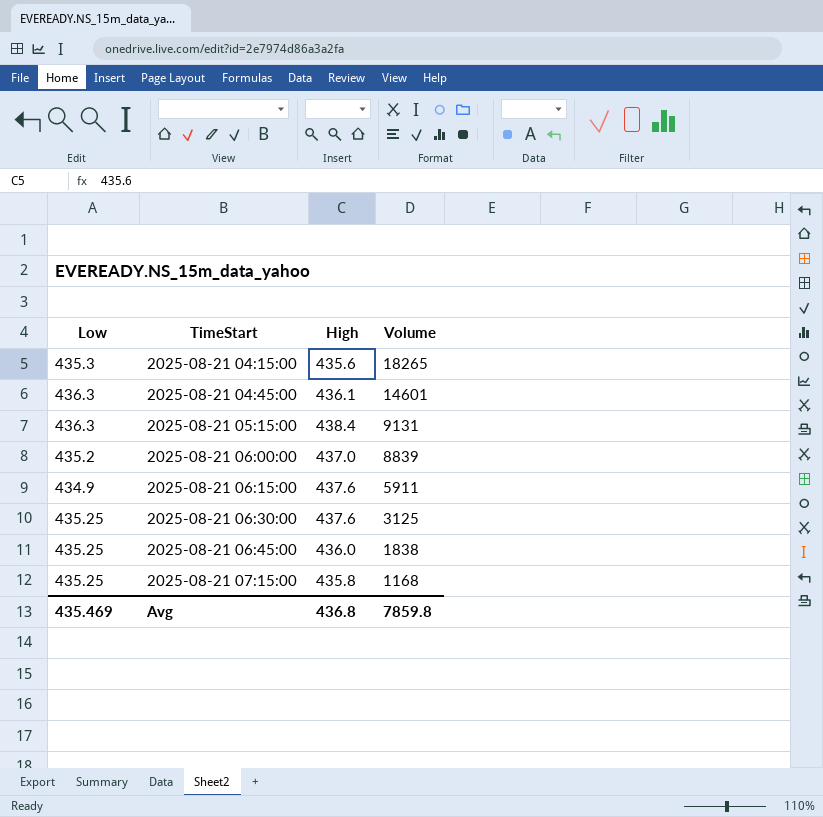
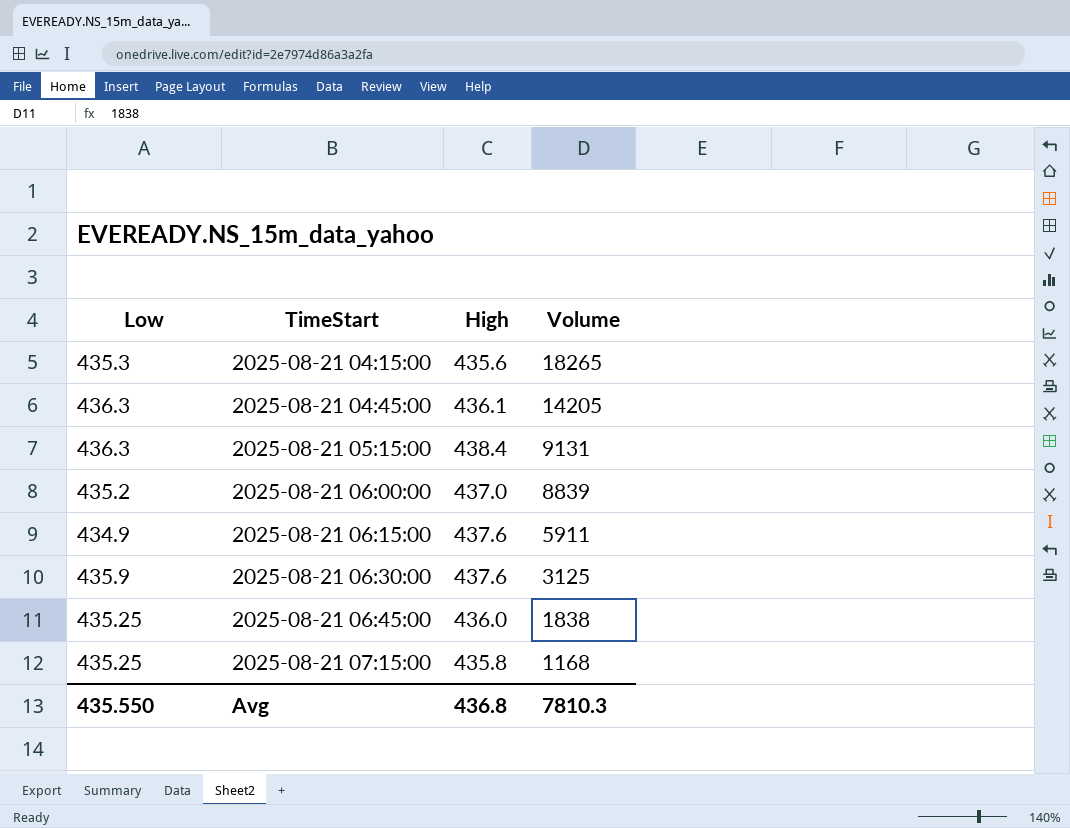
2025-08-21 04:45:00 | Volume: 14601 -> 14205
2025-08-21 06:30:00 | Low: 435.25 -> 435.9
Avg | Low: 435.469 -> 435.550
Avg | Volume: 7859.8 -> 7810.3

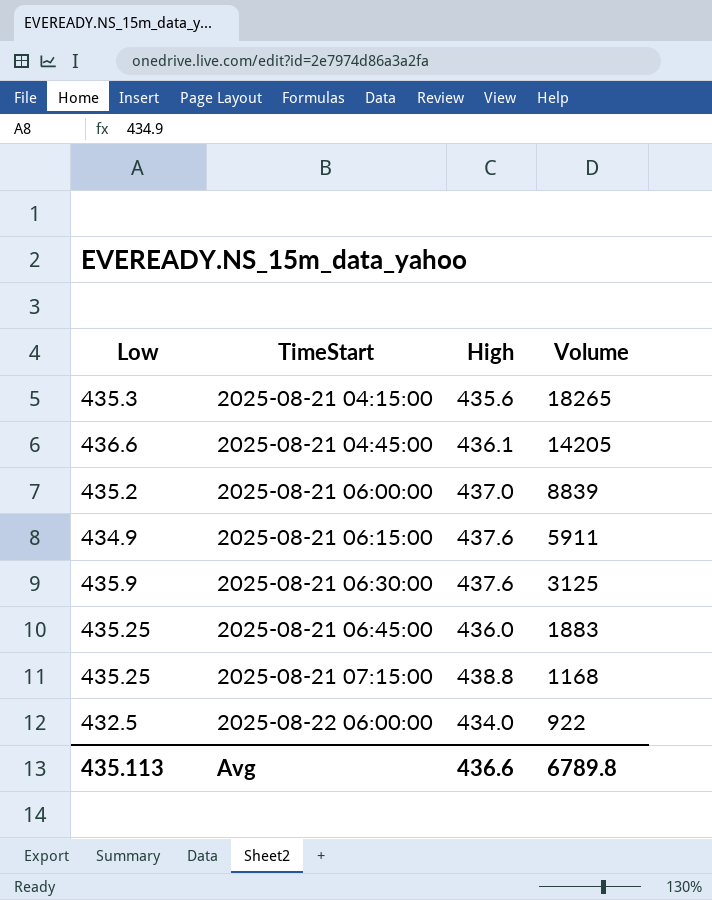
row 2025-08-21 05:15:00: 436.3 | 438.4 | 9131 -> none
2025-08-21 04:45:00 | Low: 436.3 -> 436.6
2025-08-21 06:45:00 | Volume: 1838 -> 1883
2025-08-21 07:15:00 | High: 435.8 -> 438.8
row 2025-08-22 06:00:00: none -> 432.5 | 434.0 | 922
Avg | Low: 435.550 -> 435.113
Avg | High: 436.8 -> 436.6
Avg | Volume: 7810.3 -> 6789.8

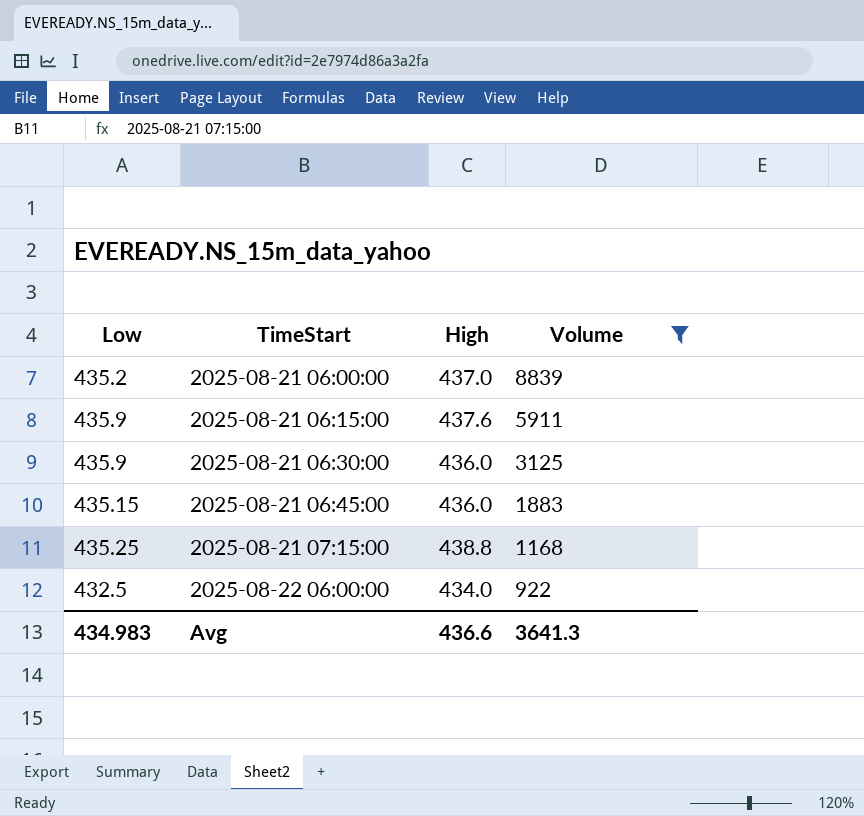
filter: none -> Volume <= 8839
2025-08-21 06:15:00 | Low: 434.9 -> 435.9
2025-08-21 06:30:00 | High: 437.6 -> 436.0
2025-08-21 06:45:00 | Low: 435.25 -> 435.15
Avg | Low: 435.113 -> 434.983
Avg | Volume: 6789.8 -> 3641.3

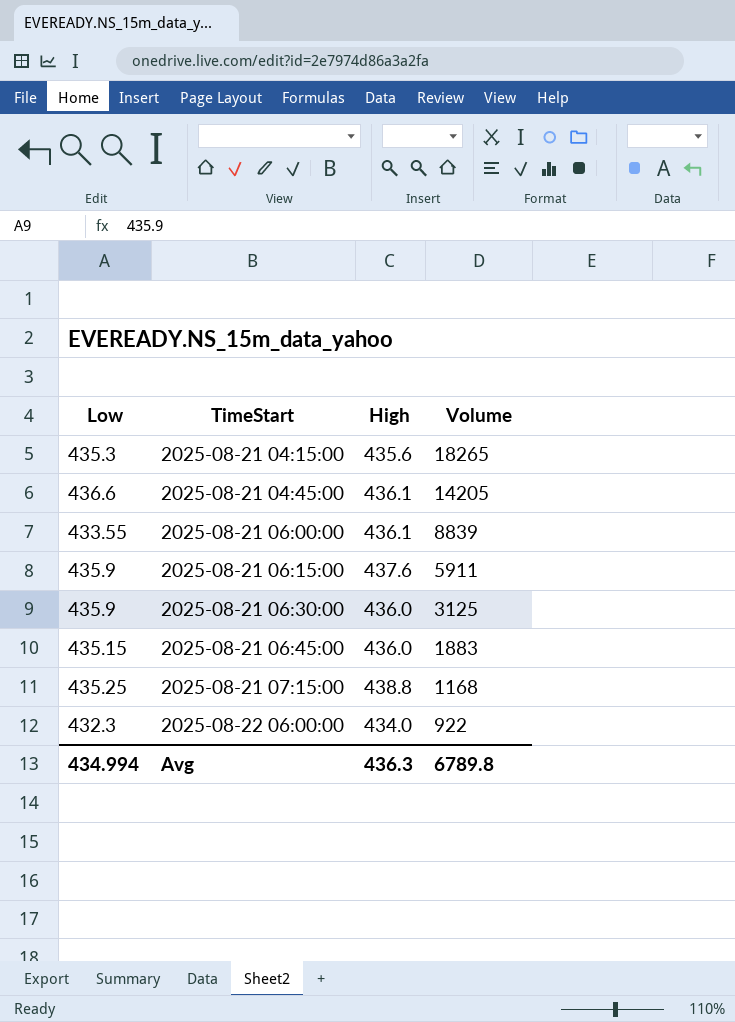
filter: Volume <= 8839 -> none
2025-08-21 06:00:00 | Low: 435.2 -> 433.55
2025-08-21 06:00:00 | High: 437.0 -> 436.1
2025-08-22 06:00:00 | Low: 432.5 -> 432.3
Avg | Low: 434.983 -> 434.994
Avg | High: 436.6 -> 436.3
Avg | Volume: 3641.3 -> 6789.8

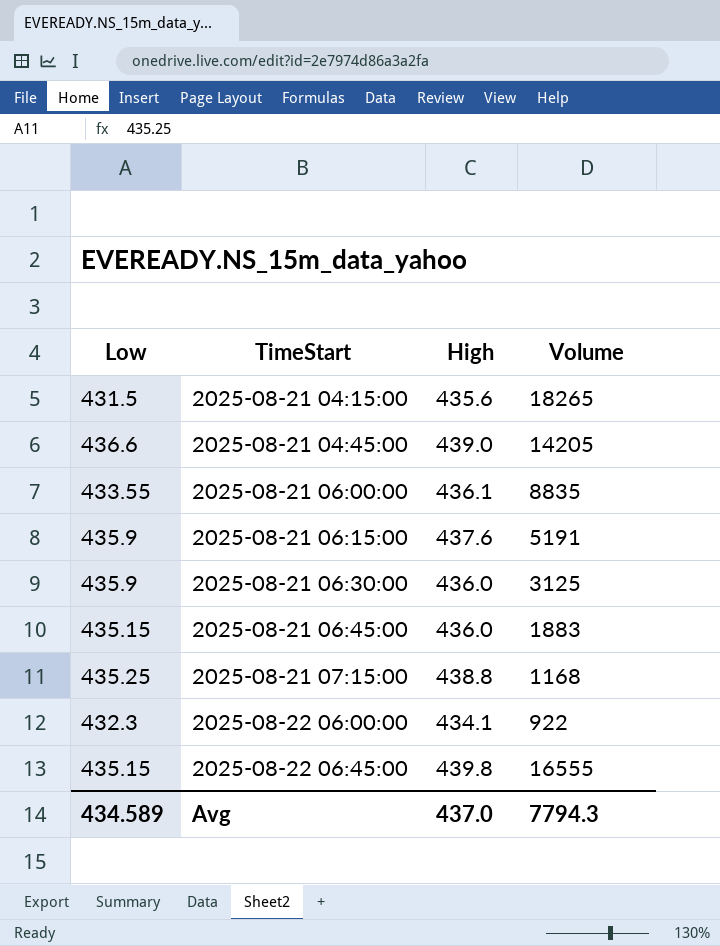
2025-08-21 04:15:00 | Low: 435.3 -> 431.5
2025-08-21 04:45:00 | High: 436.1 -> 439.0
2025-08-21 06:00:00 | Volume: 8839 -> 8835
2025-08-21 06:15:00 | Volume: 5911 -> 5191
2025-08-22 06:00:00 | High: 434.0 -> 434.1
row 2025-08-22 06:45:00: none -> 435.15 | 439.8 | 16555
Avg | Low: 434.994 -> 434.589
Avg | High: 436.3 -> 437.0
Avg | Volume: 6789.8 -> 7794.3

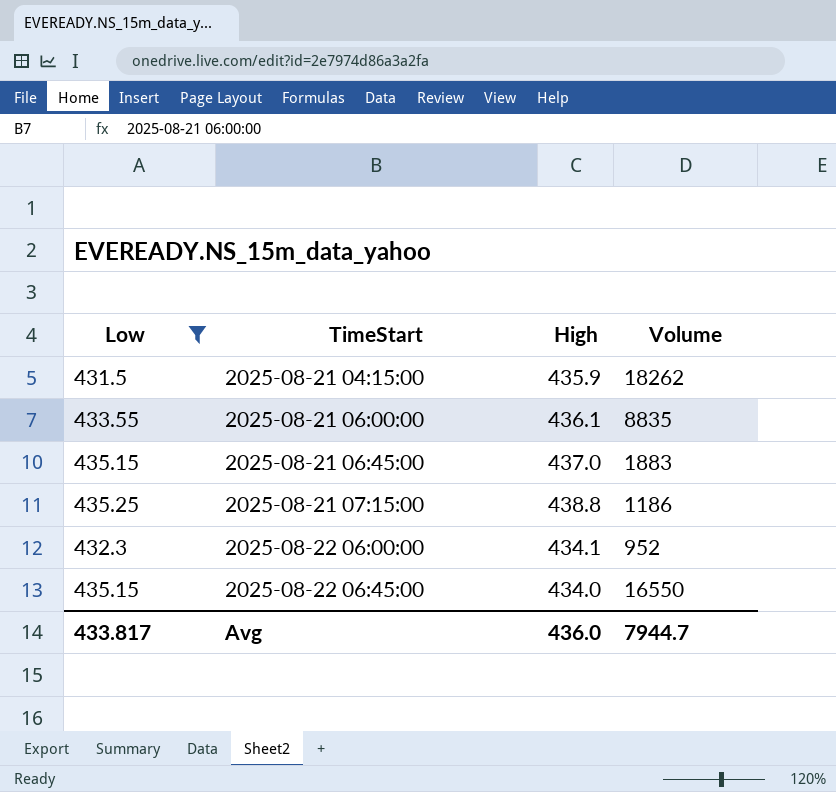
filter: none -> Low <= 435.25
2025-08-21 04:15:00 | High: 435.6 -> 435.9
2025-08-21 04:15:00 | Volume: 18265 -> 18262
2025-08-21 06:45:00 | High: 436.0 -> 437.0
2025-08-21 07:15:00 | Volume: 1168 -> 1186
2025-08-22 06:00:00 | Volume: 922 -> 952
2025-08-22 06:45:00 | High: 439.8 -> 434.0
2025-08-22 06:45:00 | Volume: 16555 -> 16550
Avg | Low: 434.589 -> 433.817
Avg | High: 437.0 -> 436.0
Avg | Volume: 7794.3 -> 7944.7

